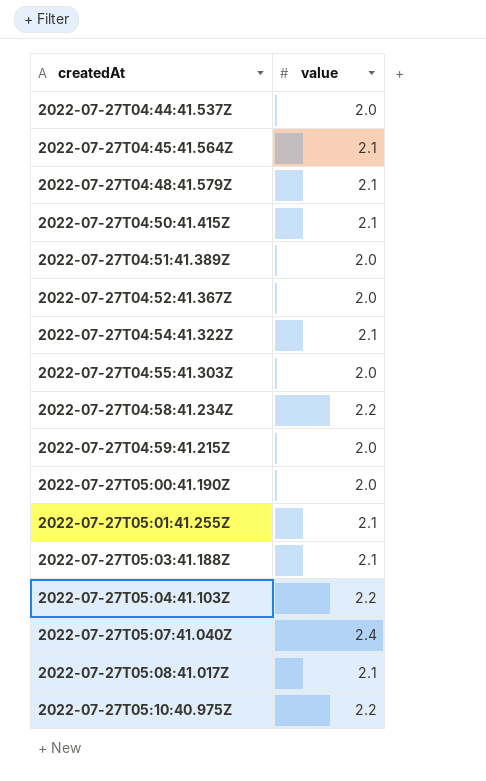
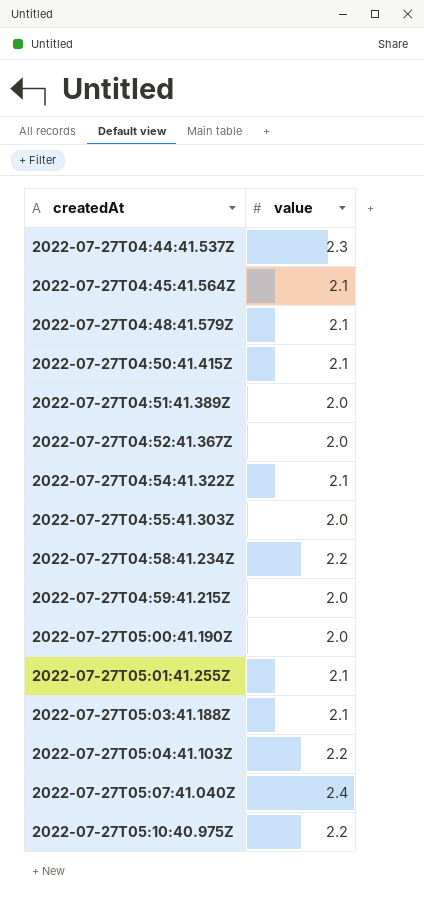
row 2022-07-27T05:08:41.017Z: 2.1 -> none
2022-07-27T04:44:41.537Z | value: 2.0 -> 2.3

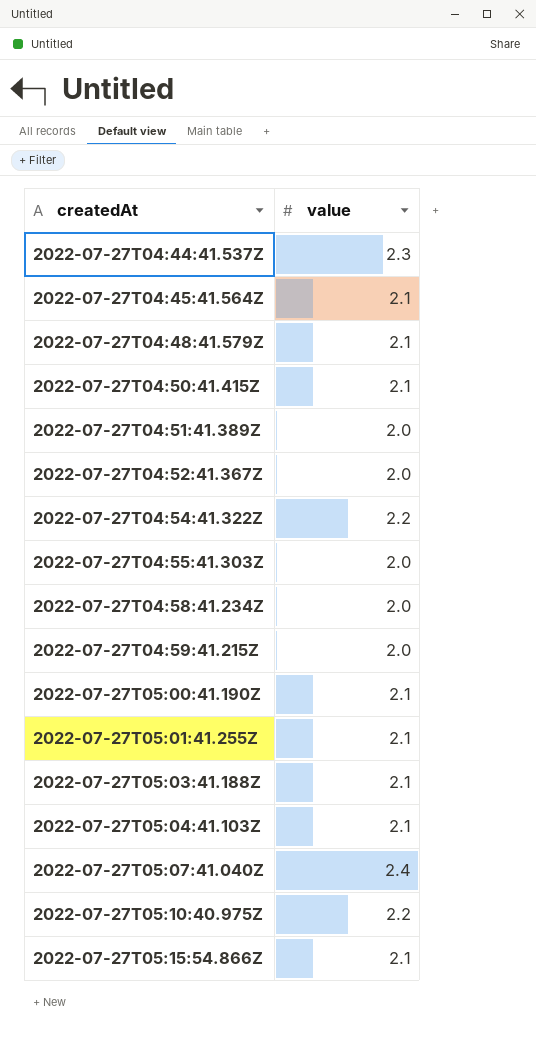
2022-07-27T04:54:41.322Z | value: 2.1 -> 2.2
2022-07-27T04:58:41.234Z | value: 2.2 -> 2.0
2022-07-27T05:00:41.190Z | value: 2.0 -> 2.1
2022-07-27T05:04:41.103Z | value: 2.2 -> 2.1
row 2022-07-27T05:15:54.866Z: none -> 2.1

